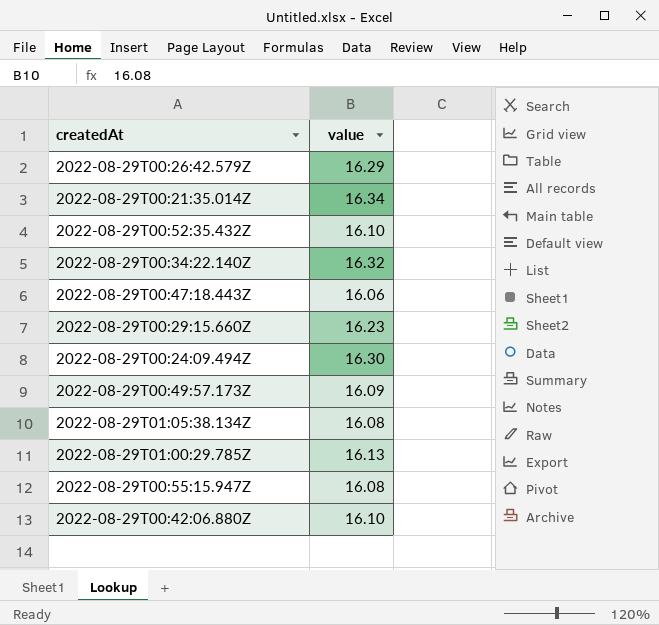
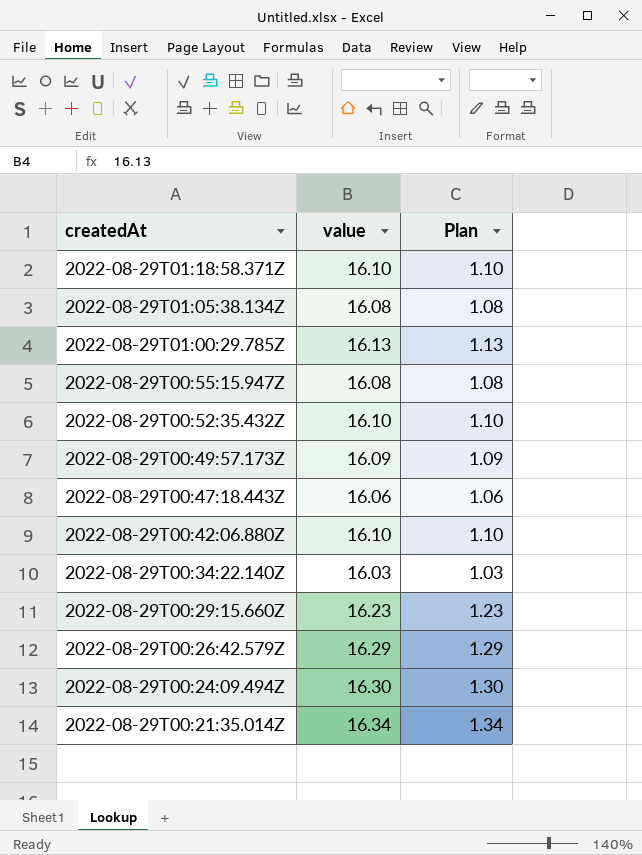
row order: none -> createdAt descending
column Plan | formula: none -> [value] - 15
row 2022-08-29T01:18:58.371Z: none -> 16.10 | 1.10
2022-08-29T00:34:22.140Z | value: 16.32 -> 16.03

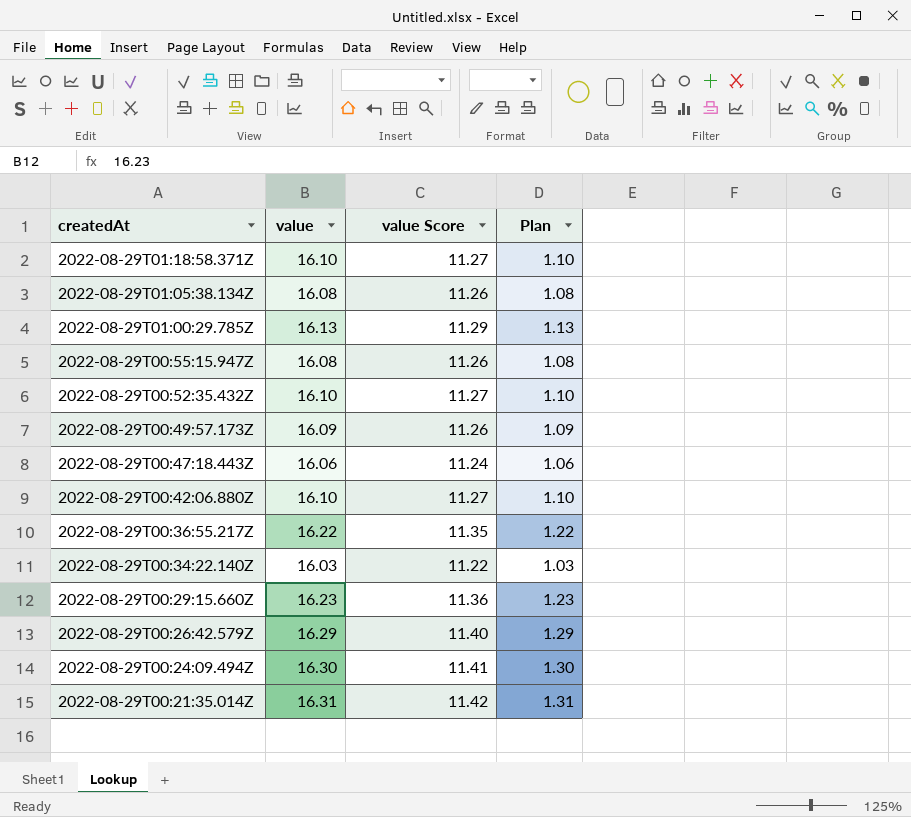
column value Score | formula: none -> [value] * 0.7
row 2022-08-29T00:36:55.217Z: none -> 16.22 | 11.35 | 1.22
2022-08-29T00:21:35.014Z | value: 16.34 -> 16.31
2022-08-29T00:21:35.014Z | Plan: 1.34 -> 1.31

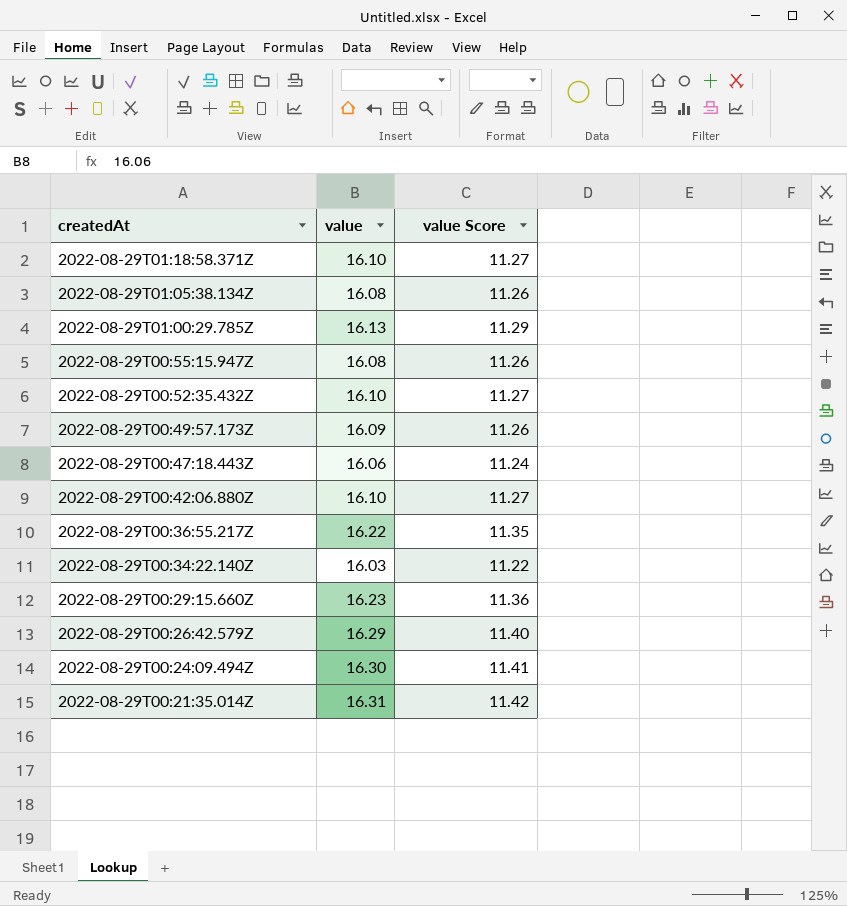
column Plan | formula: [value] - 15 -> none

